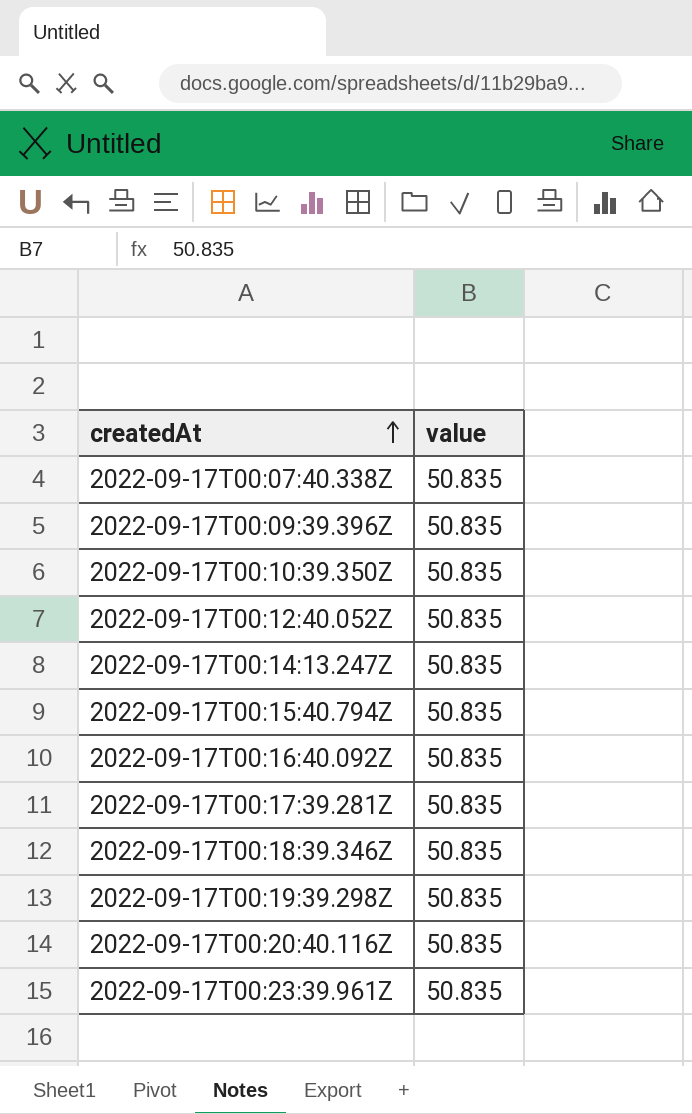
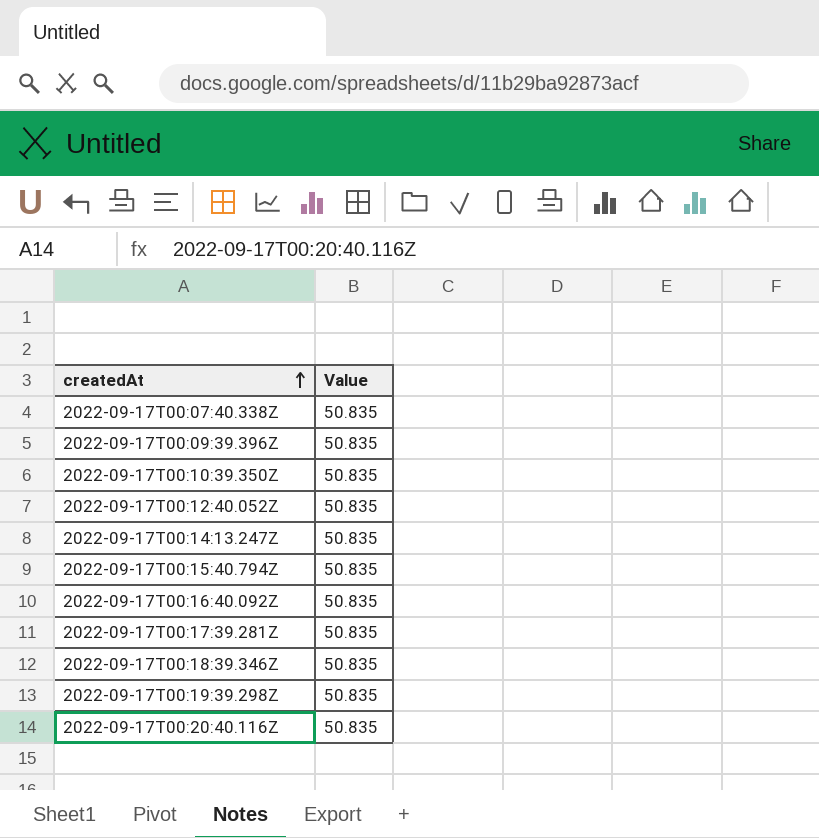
column name: value -> Value
row 2022-09-17T00:23:39.961Z: 50.835 -> none

